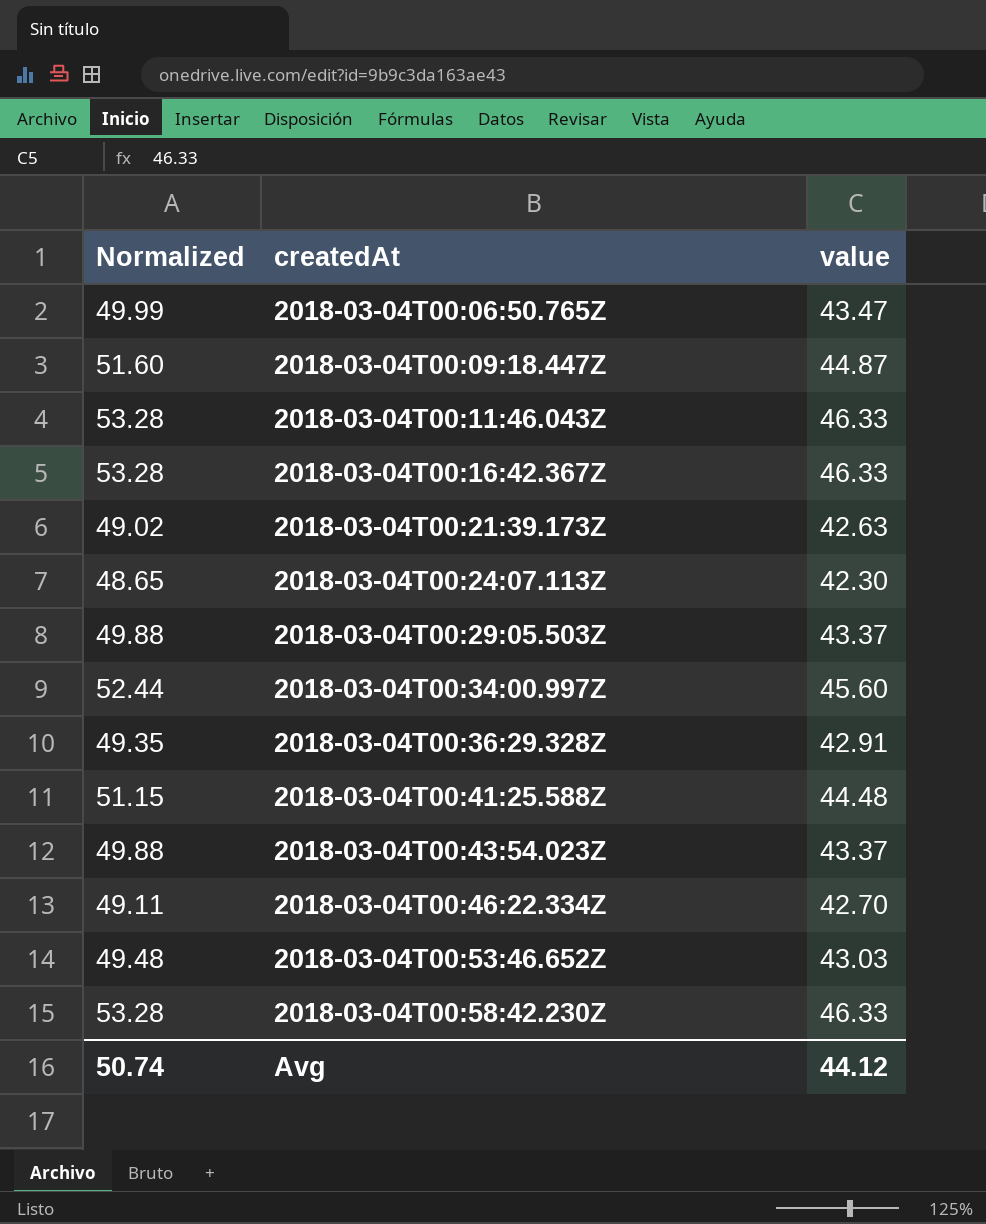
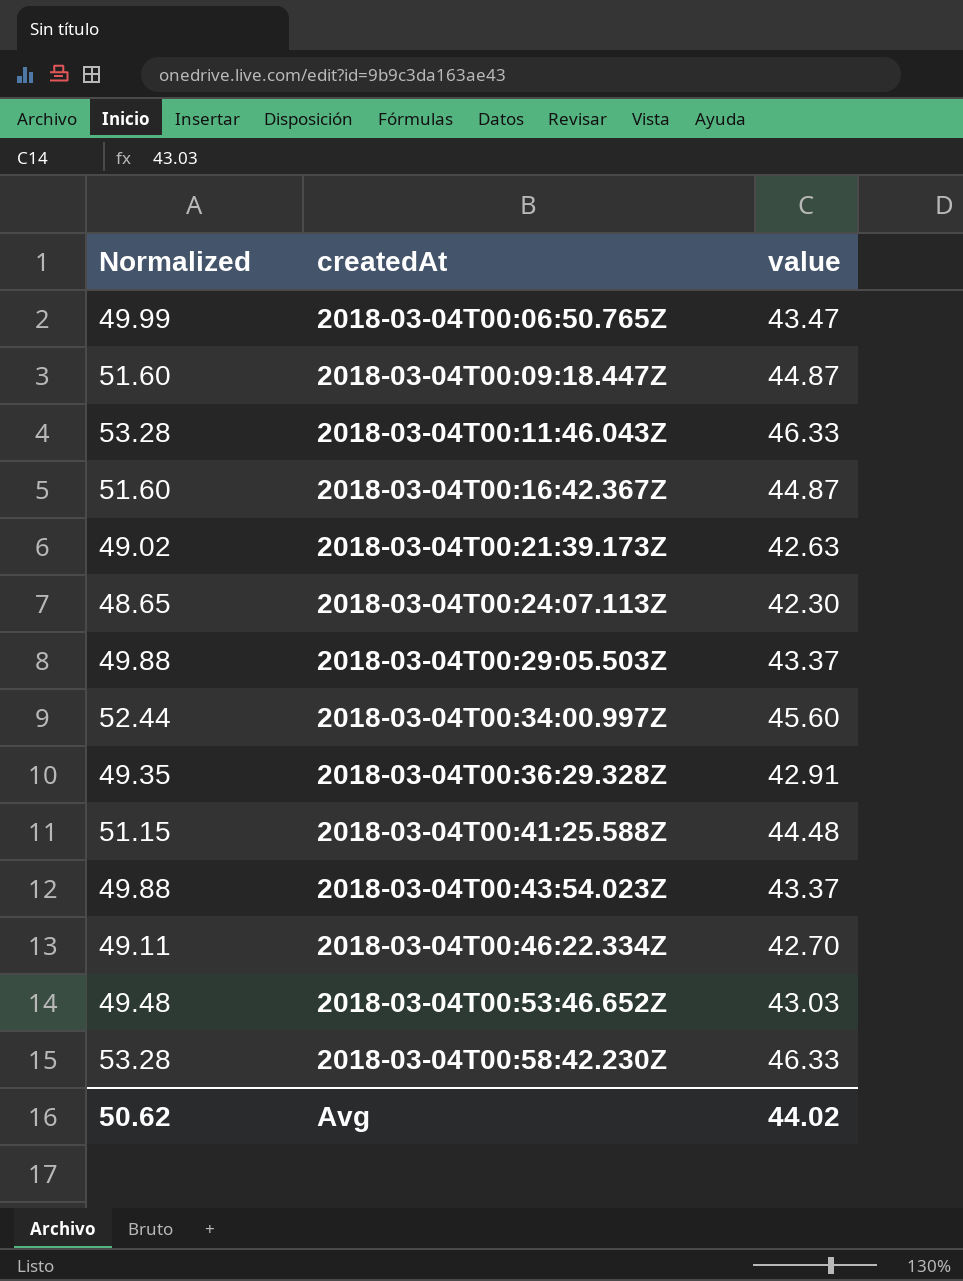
2018-03-04T00:16:42.367Z | Normalized: 53.28 -> 51.60
2018-03-04T00:16:42.367Z | value: 46.33 -> 44.87
Avg | Normalized: 50.74 -> 50.62
Avg | value: 44.12 -> 44.02

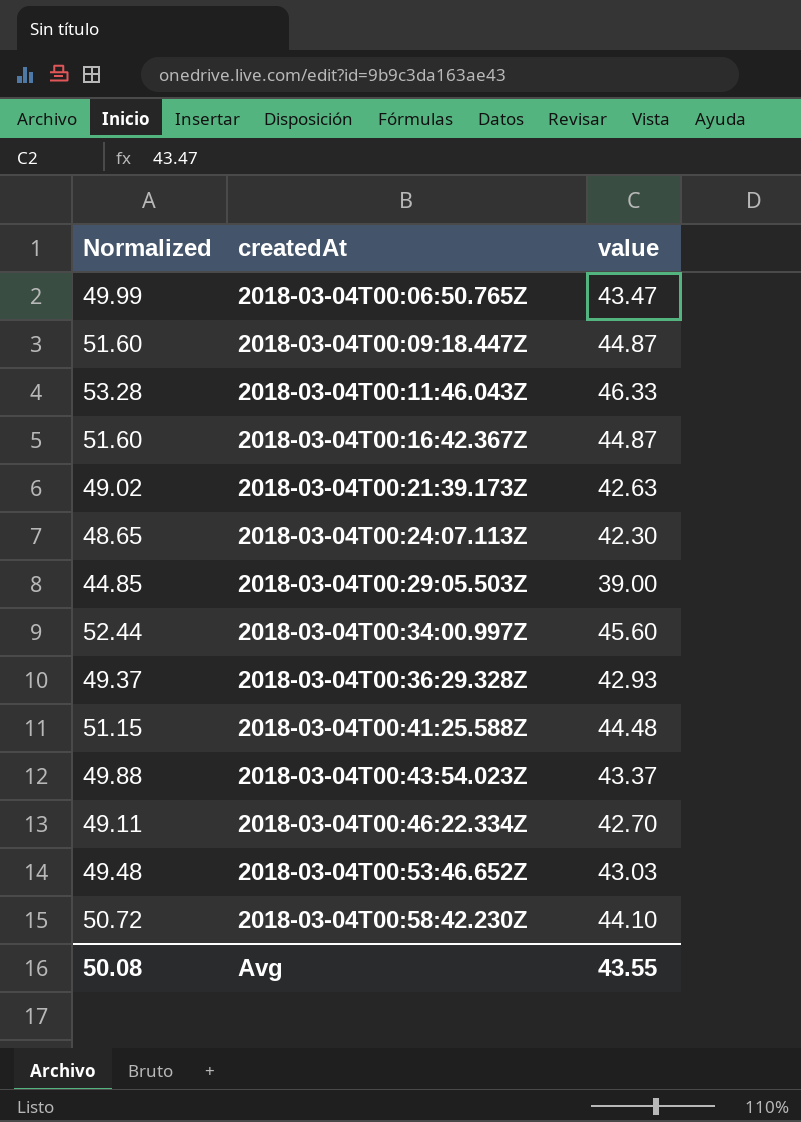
2018-03-04T00:29:05.503Z | Normalized: 49.88 -> 44.85
2018-03-04T00:29:05.503Z | value: 43.37 -> 39.00
2018-03-04T00:36:29.328Z | Normalized: 49.35 -> 49.37
2018-03-04T00:36:29.328Z | value: 42.91 -> 42.93
2018-03-04T00:58:42.230Z | Normalized: 53.28 -> 50.72
2018-03-04T00:58:42.230Z | value: 46.33 -> 44.10
Avg | Normalized: 50.62 -> 50.08
Avg | value: 44.02 -> 43.55

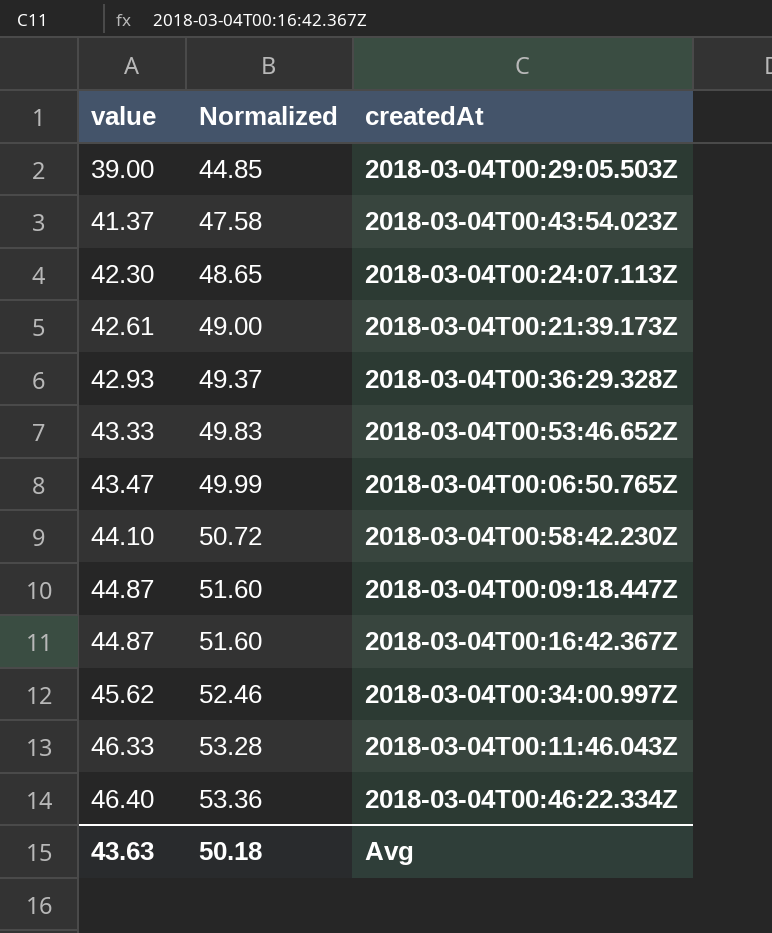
row order: createdAt ascending -> value ascending
column value | position: 3 -> 1
row 2018-03-04T00:41:25.588Z: 51.15 | 44.48 -> none
2018-03-04T00:43:54.023Z | value: 43.37 -> 41.37
2018-03-04T00:43:54.023Z | Normalized: 49.88 -> 47.58
2018-03-04T00:21:39.173Z | value: 42.63 -> 42.61
2018-03-04T00:21:39.173Z | Normalized: 49.02 -> 49.00
2018-03-04T00:53:46.652Z | value: 43.03 -> 43.33
2018-03-04T00:53:46.652Z | Normalized: 49.48 -> 49.83
2018-03-04T00:34:00.997Z | value: 45.60 -> 45.62
2018-03-04T00:34:00.997Z | Normalized: 52.44 -> 52.46
2018-03-04T00:46:22.334Z | value: 42.70 -> 46.40
2018-03-04T00:46:22.334Z | Normalized: 49.11 -> 53.36
Avg | value: 43.55 -> 43.63
Avg | Normalized: 50.08 -> 50.18

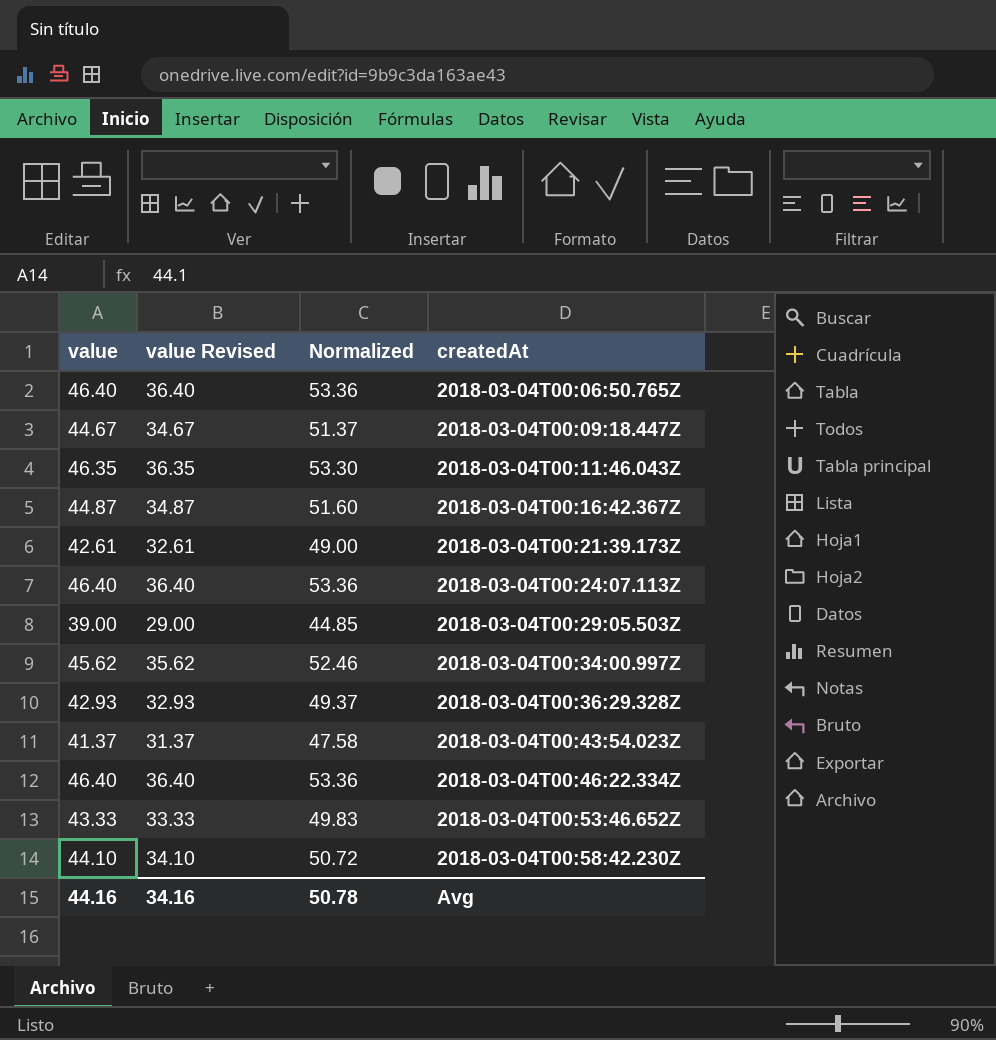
row order: value ascending -> createdAt ascending
column value Revised | formula: none -> [value] - 10
2018-03-04T00:06:50.765Z | value: 43.47 -> 46.40
2018-03-04T00:06:50.765Z | Normalized: 49.99 -> 53.36
2018-03-04T00:09:18.447Z | value: 44.87 -> 44.67
2018-03-04T00:09:18.447Z | Normalized: 51.60 -> 51.37
2018-03-04T00:11:46.043Z | value: 46.33 -> 46.35
2018-03-04T00:11:46.043Z | Normalized: 53.28 -> 53.30
2018-03-04T00:24:07.113Z | value: 42.30 -> 46.40
2018-03-04T00:24:07.113Z | Normalized: 48.65 -> 53.36
Avg | value: 43.63 -> 44.16
Avg | Normalized: 50.18 -> 50.78

